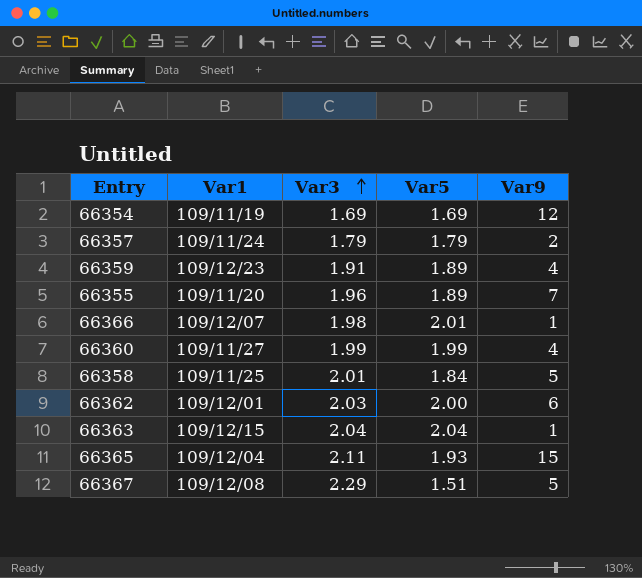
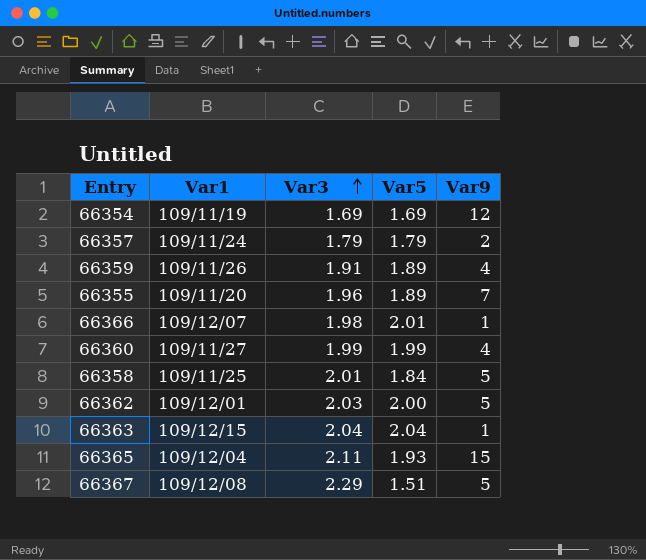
66359 | Var1: 109/12/23 -> 109/11/26
66362 | Var9: 6 -> 5

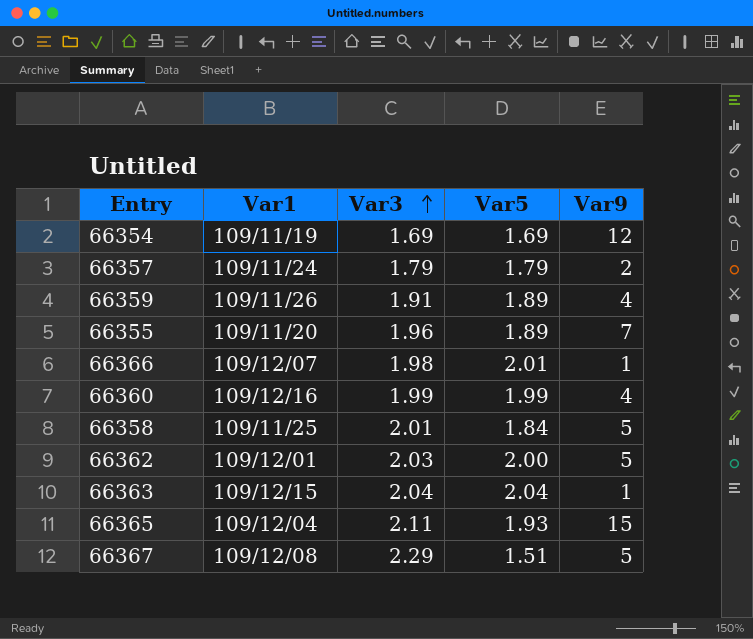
66360 | Var1: 109/11/27 -> 109/12/16

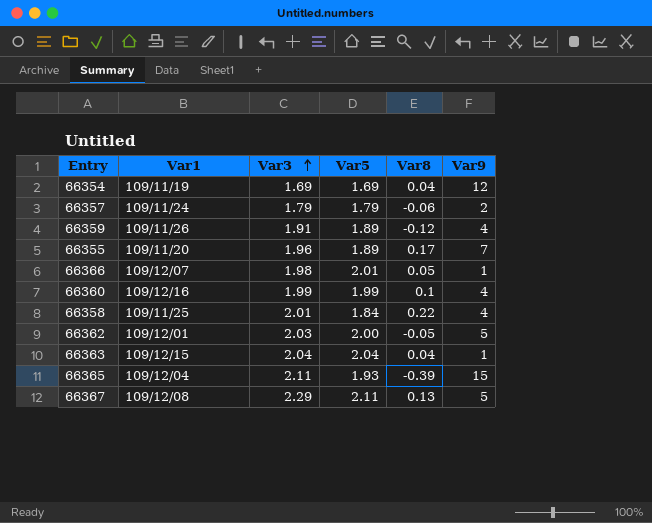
column Var8 | position: none -> 5
66358 | Var9: 5 -> 4
66367 | Var5: 1.51 -> 2.11

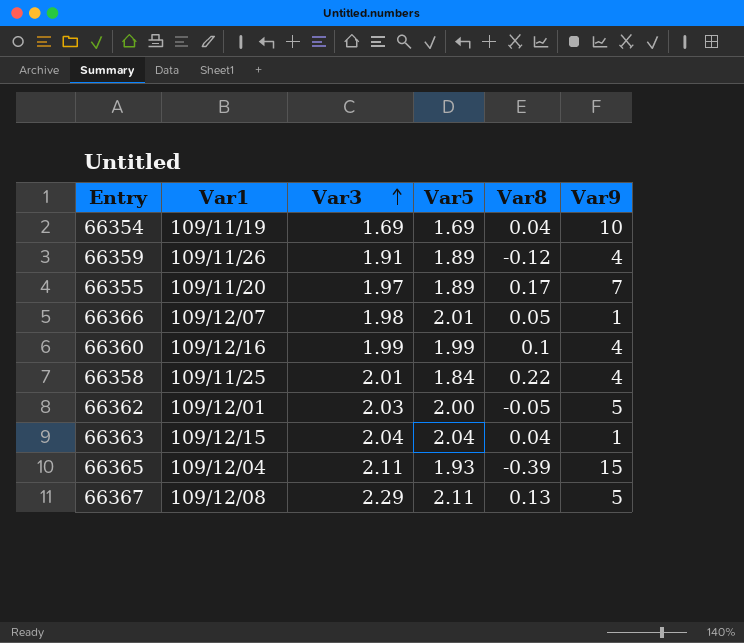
row 66357: 109/11/24 | 1.79 | 1.79 | -0.06 | 2 -> none
66354 | Var9: 12 -> 10
66355 | Var3: 1.96 -> 1.97

